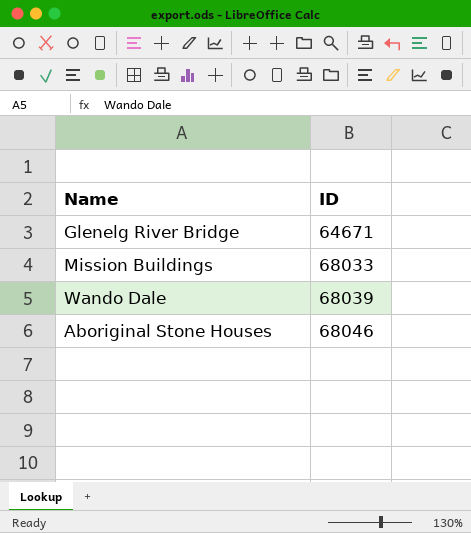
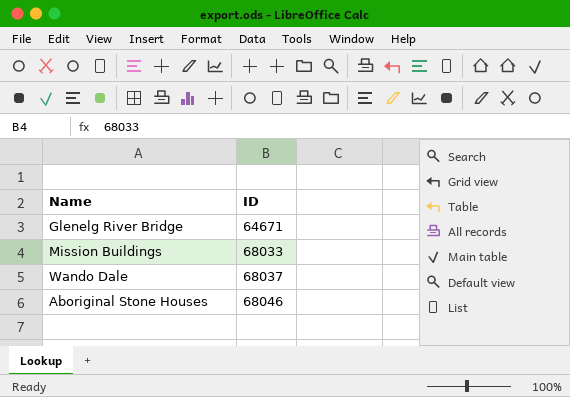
Wando Dale | ID: 68039 -> 68037

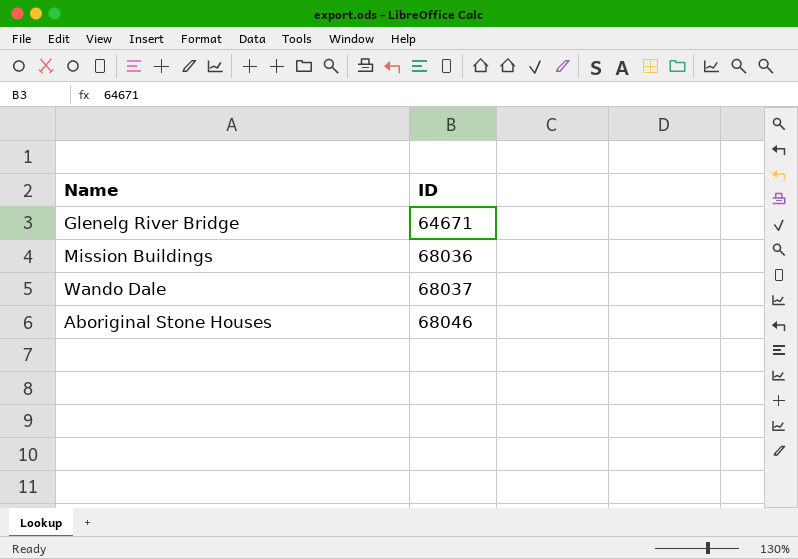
Mission Buildings | ID: 68033 -> 68036

